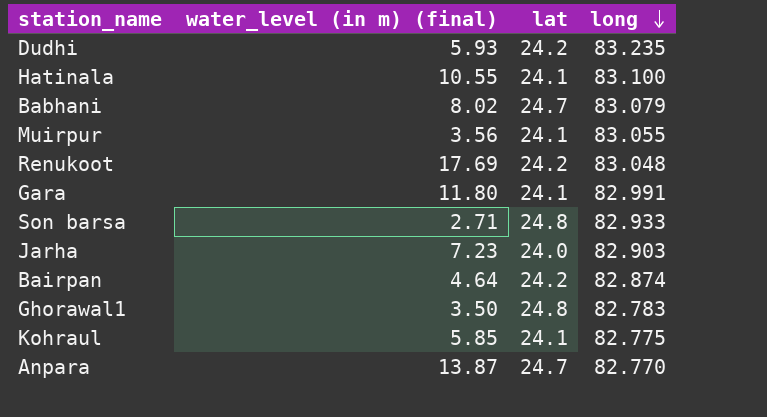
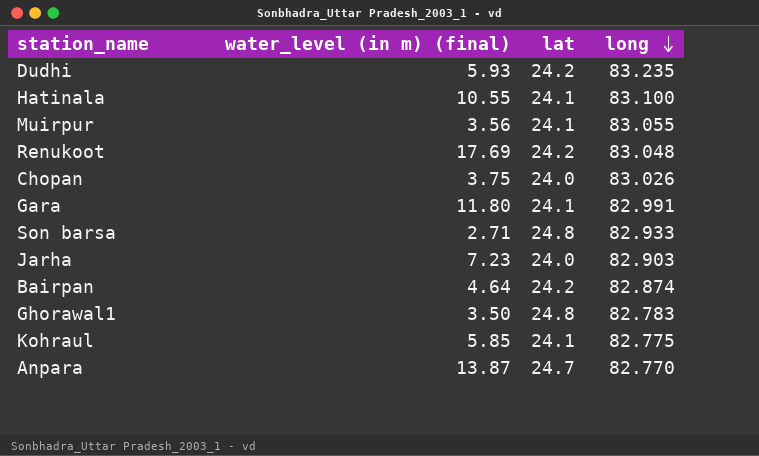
row Babhani: 8.02 | 24.7 | 83.079 -> none
row Chopan: none -> 3.75 | 24.0 | 83.026

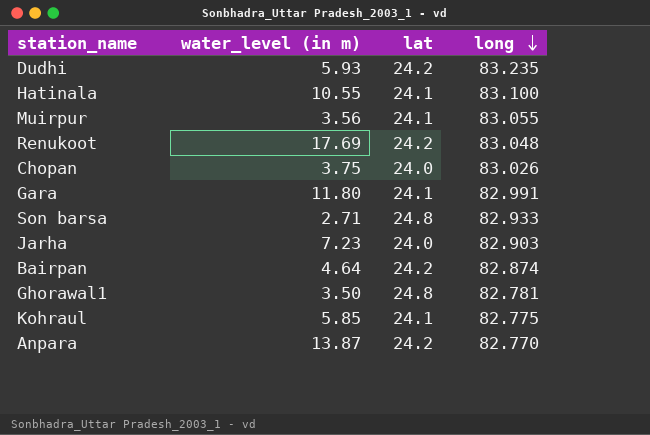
column name: water_level (in m) (final) -> water_level (in m)
Ghorawal1 | long: 82.783 -> 82.781
Anpara | lat: 24.7 -> 24.2

